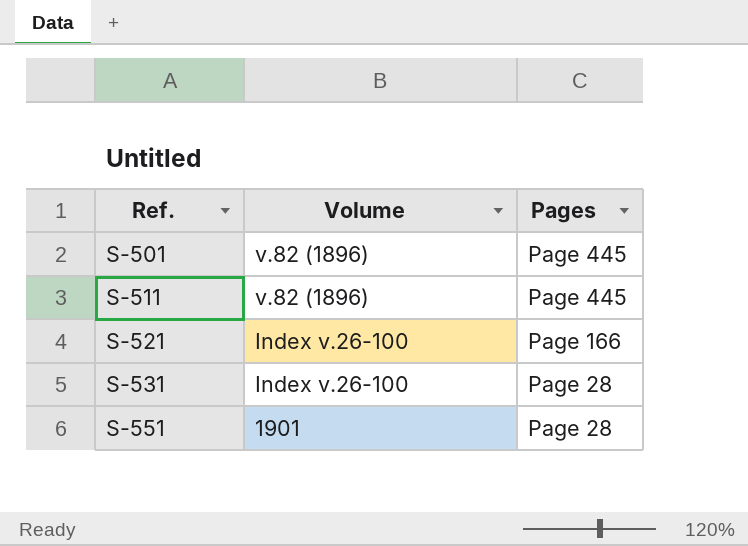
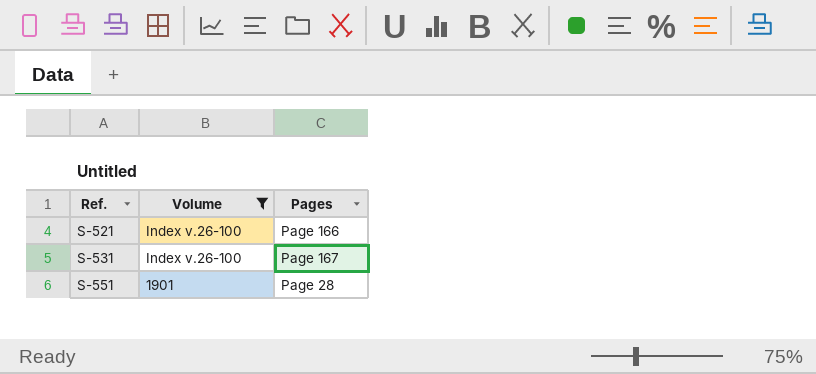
filter: none -> Volume != v.82 (1896)
S-531 | Pages: Page 28 -> Page 167

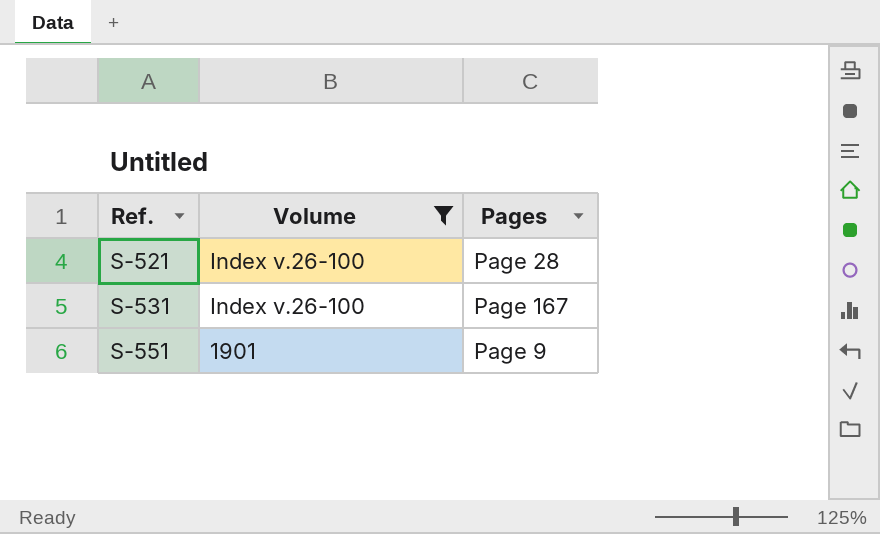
S-521 | Pages: Page 166 -> Page 28
S-551 | Pages: Page 28 -> Page 9

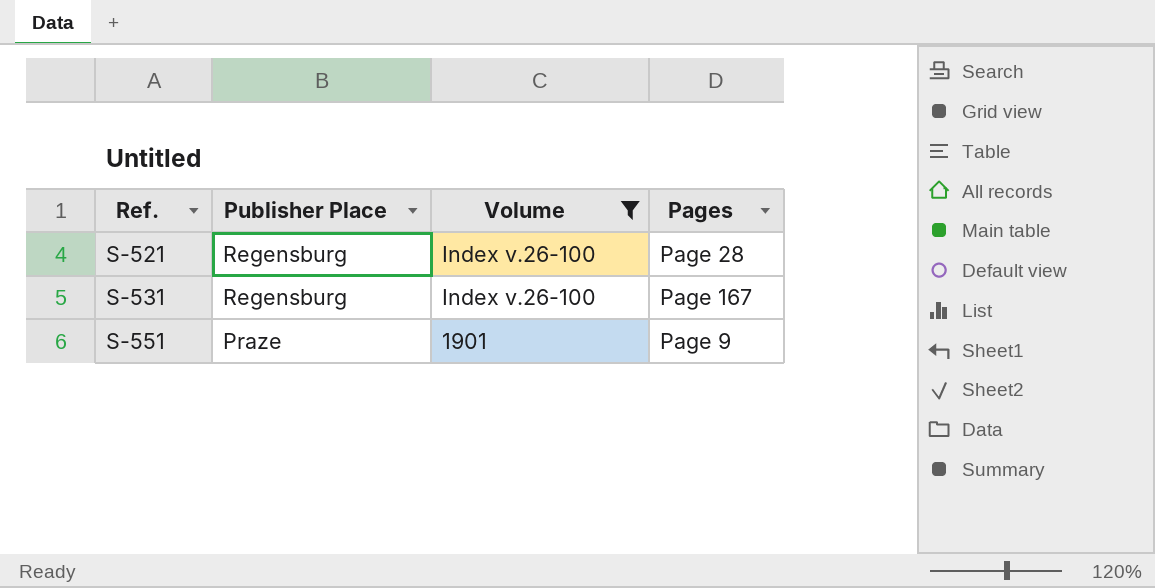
column Publisher Place | position: none -> 2

